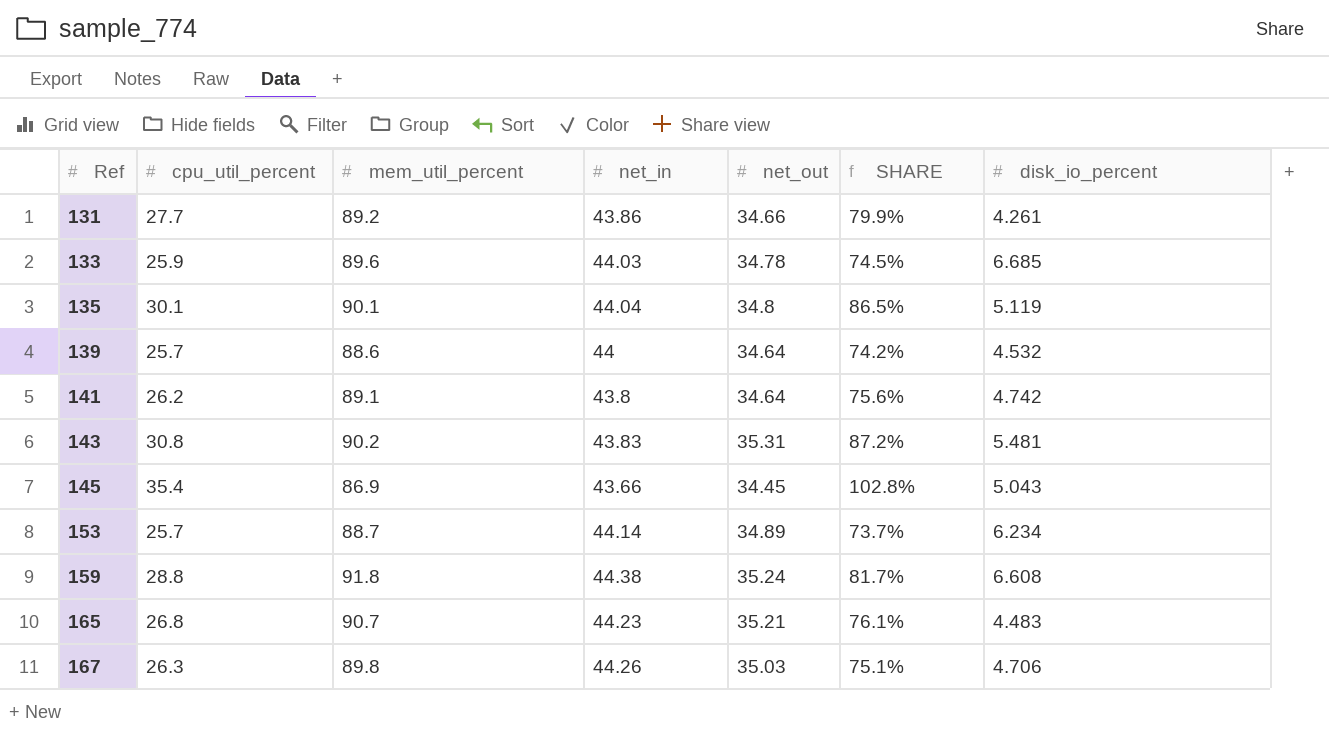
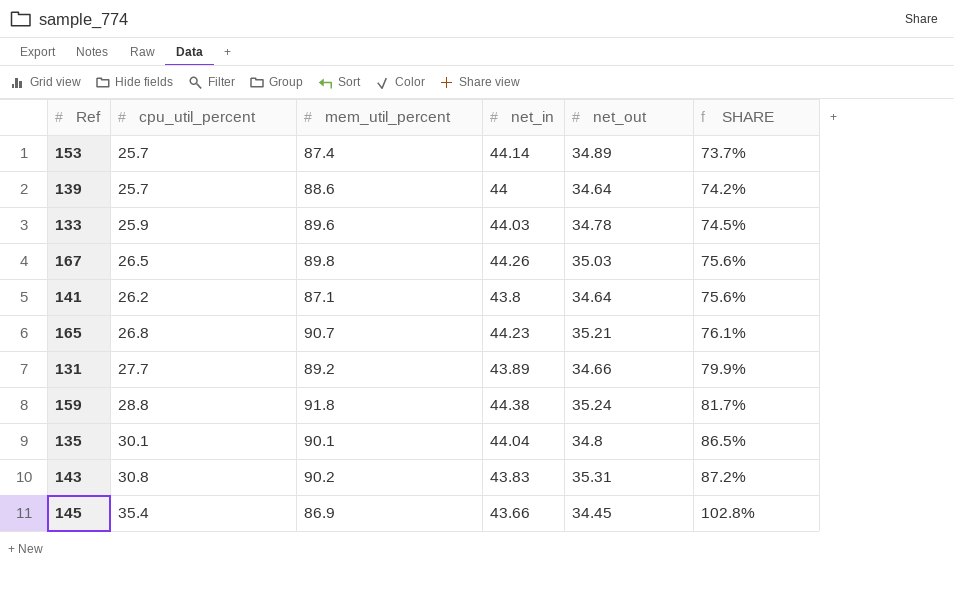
row order: Ref ascending -> SHARE ascending
column disk_io_percent | position: 7 -> none
153 | mem_util_percent: 88.7 -> 87.4
167 | cpu_util_percent: 26.3 -> 26.5
167 | SHARE: 75.1% -> 75.6%
141 | mem_util_percent: 89.1 -> 87.1
131 | net_in: 43.86 -> 43.89

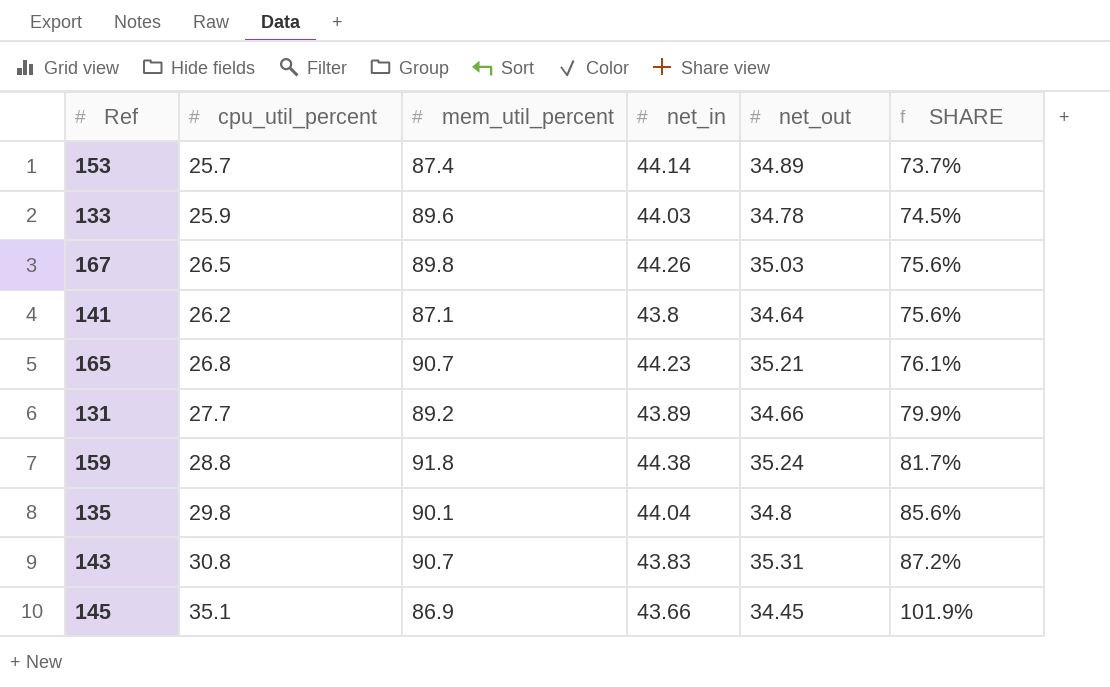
row 139: 25.7 | 88.6 | 44 | 34.64 | 74.2% -> none
135 | cpu_util_percent: 30.1 -> 29.8
135 | SHARE: 86.5% -> 85.6%
143 | mem_util_percent: 90.2 -> 90.7
145 | cpu_util_percent: 35.4 -> 35.1
145 | SHARE: 102.8% -> 101.9%

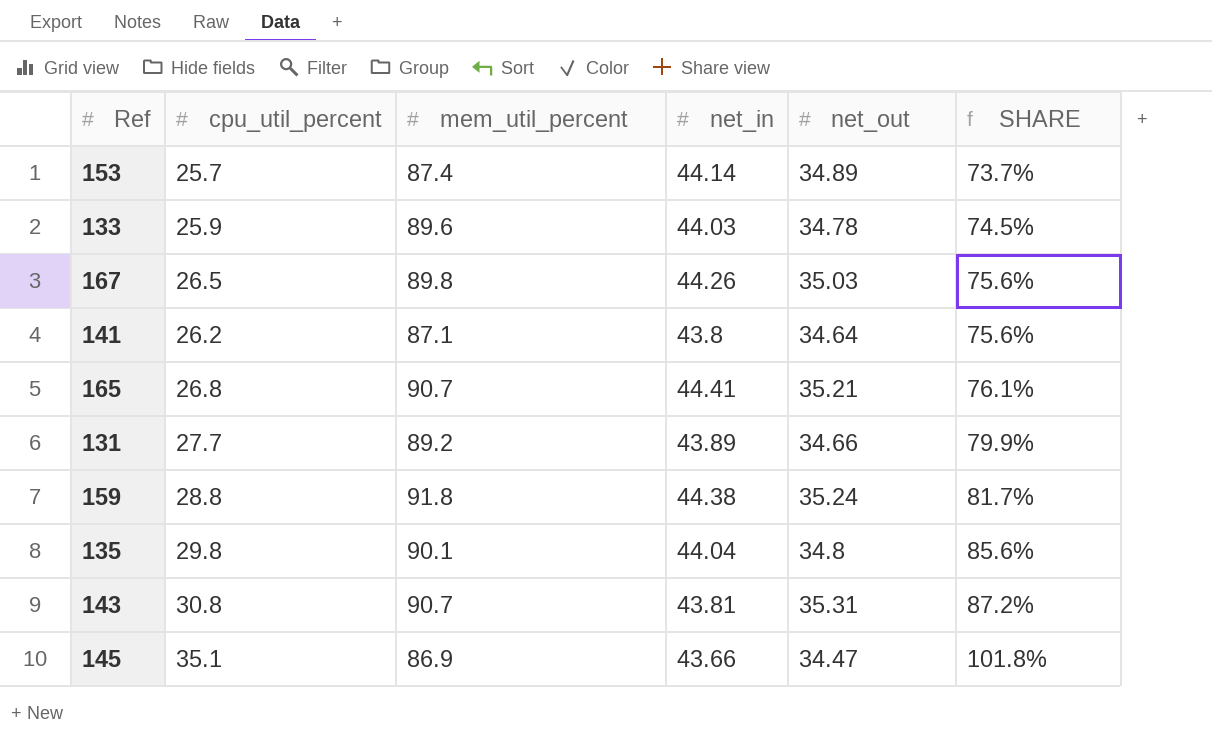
165 | net_in: 44.23 -> 44.41
143 | net_in: 43.83 -> 43.81
145 | net_out: 34.45 -> 34.47
145 | SHARE: 101.9% -> 101.8%

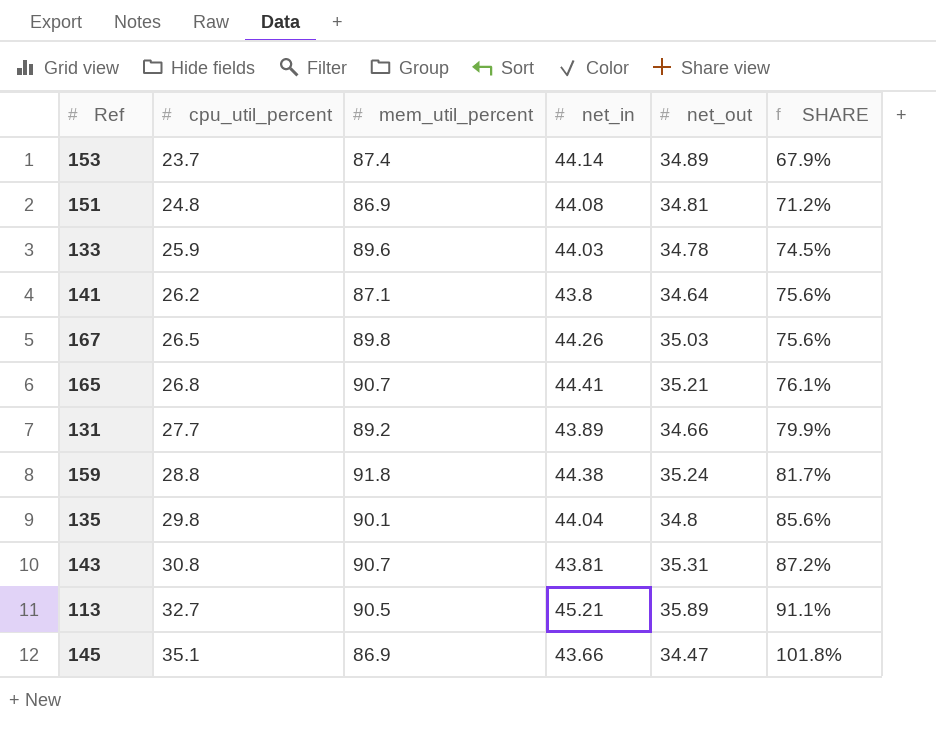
row order: SHARE ascending -> cpu_util_percent ascending
153 | cpu_util_percent: 25.7 -> 23.7
153 | SHARE: 73.7% -> 67.9%
row 151: none -> 24.8 | 86.9 | 44.08 | 34.81 | 71.2%
row 113: none -> 32.7 | 90.5 | 45.21 | 35.89 | 91.1%

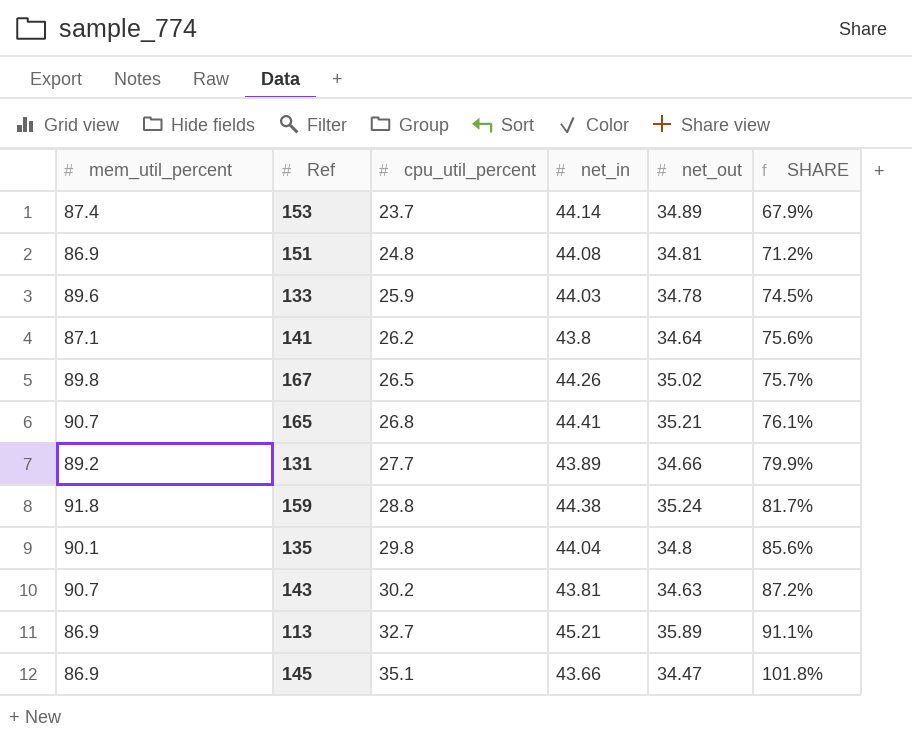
column mem_util_percent | position: 3 -> 1
167 | net_out: 35.03 -> 35.02
167 | SHARE: 75.6% -> 75.7%
143 | cpu_util_percent: 30.8 -> 30.2
143 | net_out: 35.31 -> 34.63
113 | mem_util_percent: 90.5 -> 86.9

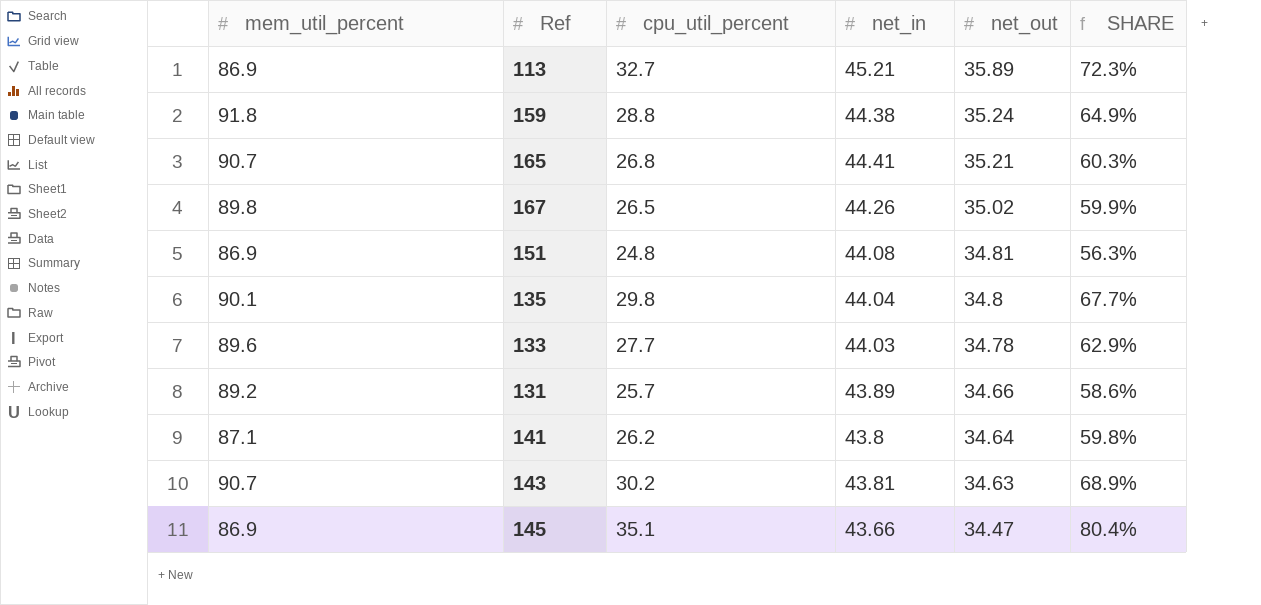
row order: cpu_util_percent ascending -> net_out descending
column SHARE | formula: [cpu_util_percent] / [net_out] -> [cpu_util_percent] / [net_in]
row 153: 87.4 | 23.7 | 44.14 | 34.89 | 67.9% -> none
133 | cpu_util_percent: 25.9 -> 27.7
131 | cpu_util_percent: 27.7 -> 25.7

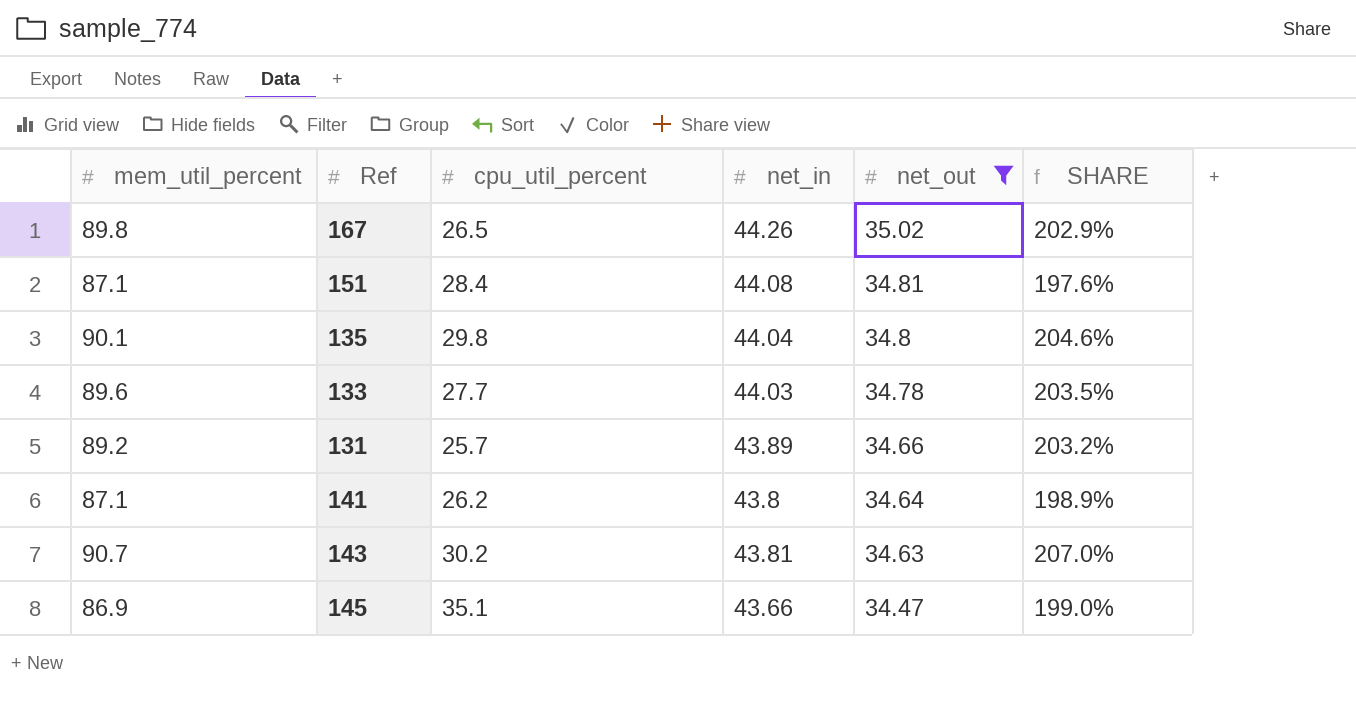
filter: none -> net_out <= 35.02
column SHARE | formula: [cpu_util_percent] / [net_in] -> [mem_util_percent] / [net_in]
151 | mem_util_percent: 86.9 -> 87.1
151 | cpu_util_percent: 24.8 -> 28.4

